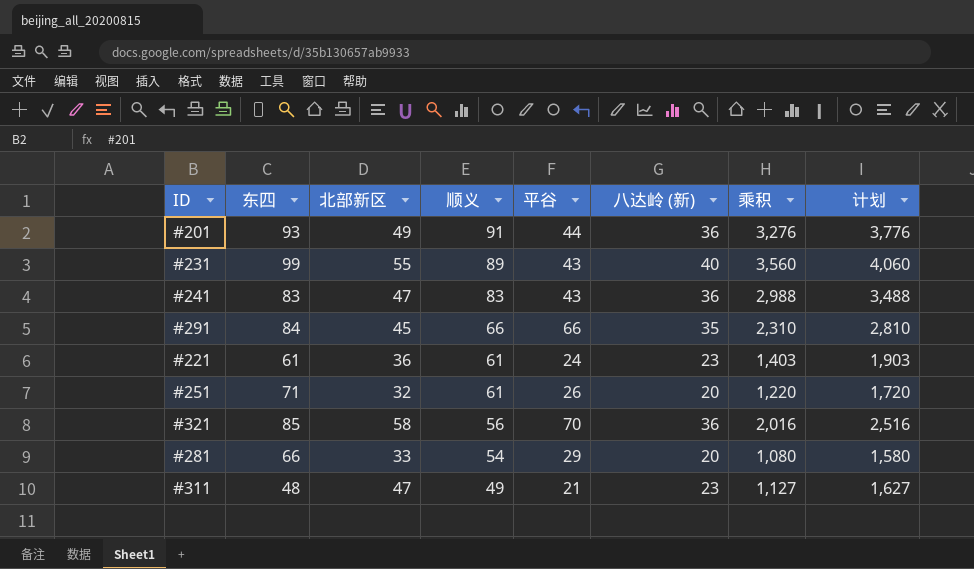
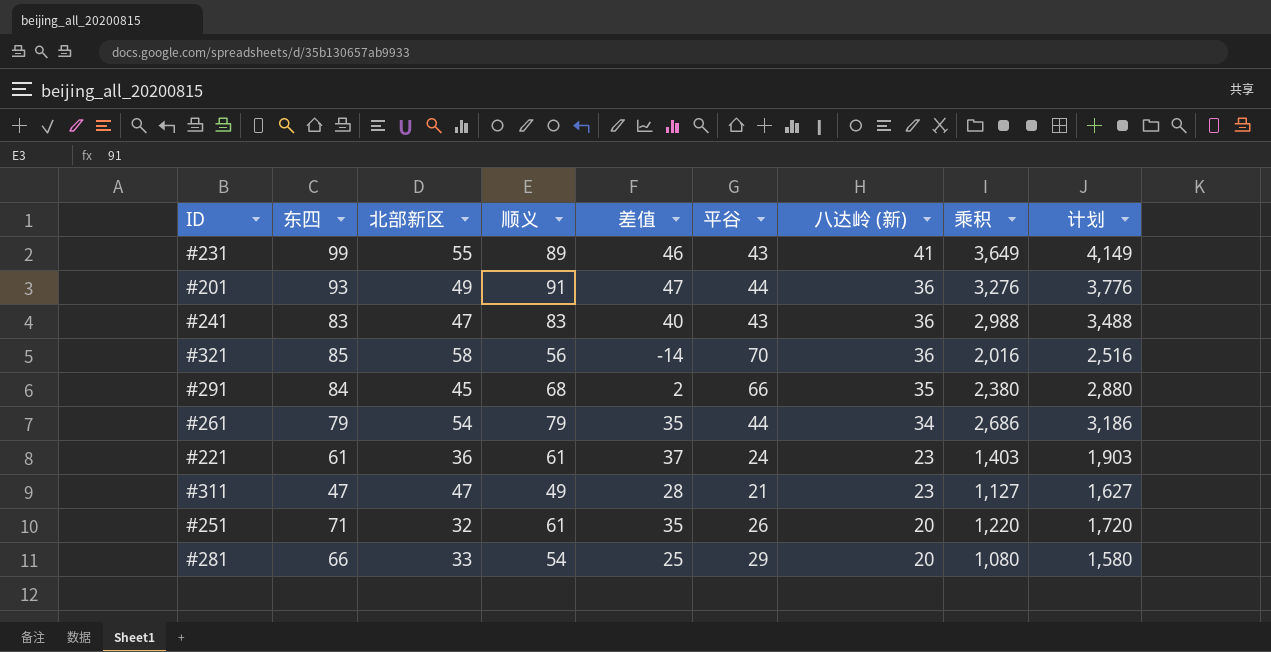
row order: 顺义 descending -> 八达岭 (新) descending
column 差值 | formula: none -> [顺义] - [平谷]
#231 | 八达岭 (新): 40 -> 41
#231 | 乘积: 3,560 -> 3,649
#231 | 计划: 4,060 -> 4,149
#291 | 顺义: 66 -> 68
#291 | 乘积: 2,310 -> 2,380
#291 | 计划: 2,810 -> 2,880
row #261: none -> 79 | 54 | 79 | 35 | 44 | 34 | 2,686 | 3,186
#311 | 东四: 48 -> 47

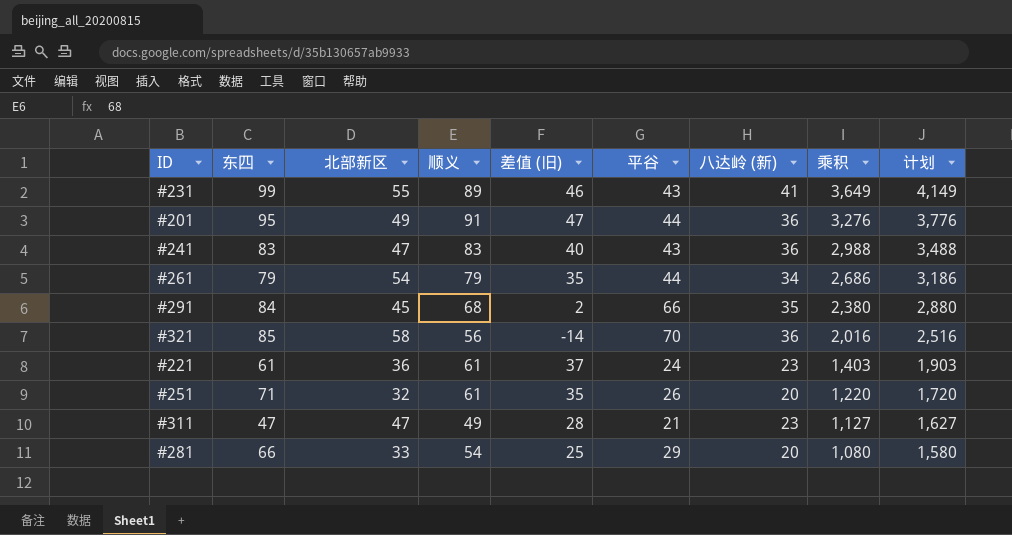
row order: 八达岭 (新) descending -> 乘积 descending
column name: 差值 -> 差值 (旧)
#201 | 东四: 93 -> 95

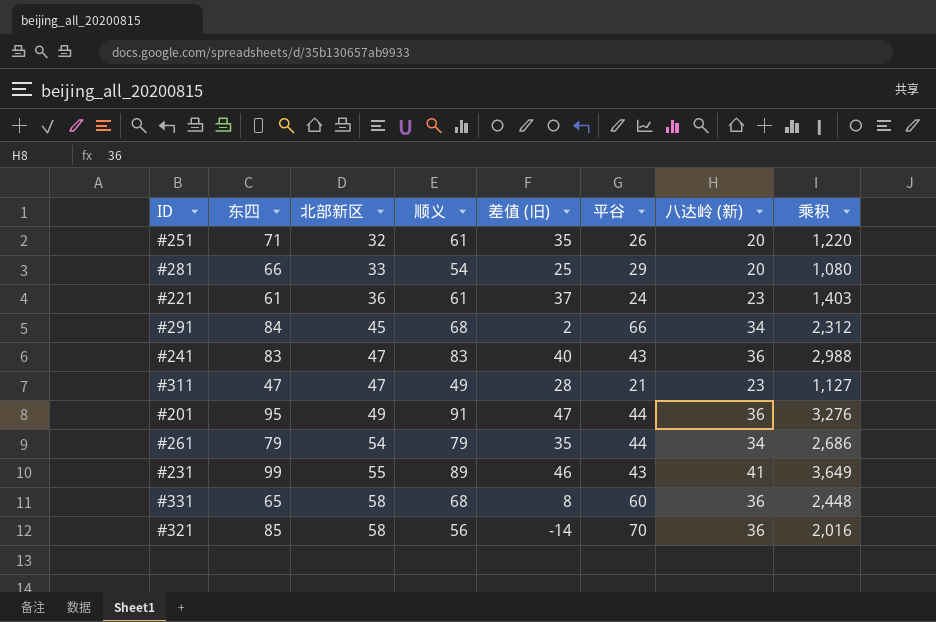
row order: 乘积 descending -> 北部新区 ascending
column 计划 | formula: [乘积] + 500 -> none
#291 | 八达岭 (新): 35 -> 34
#291 | 乘积: 2,380 -> 2,312
row #331: none -> 65 | 58 | 68 | 8 | 60 | 36 | 2,448

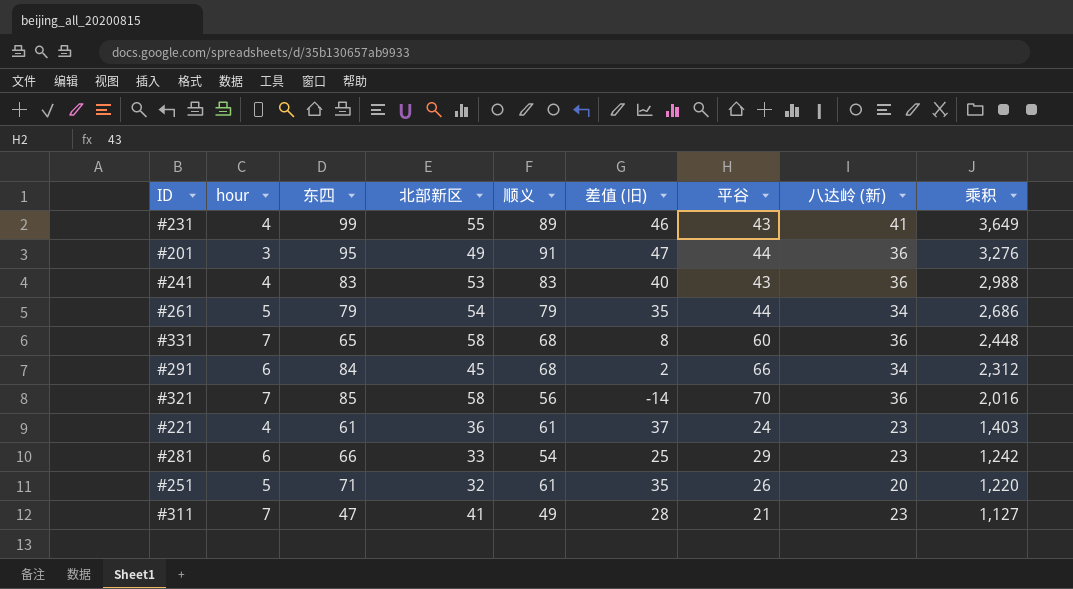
row order: 北部新区 ascending -> 乘积 descending
column hour | position: none -> 2
#241 | 北部新区: 47 -> 53
#281 | 八达岭 (新): 20 -> 23
#281 | 乘积: 1,080 -> 1,242
#311 | 北部新区: 47 -> 41

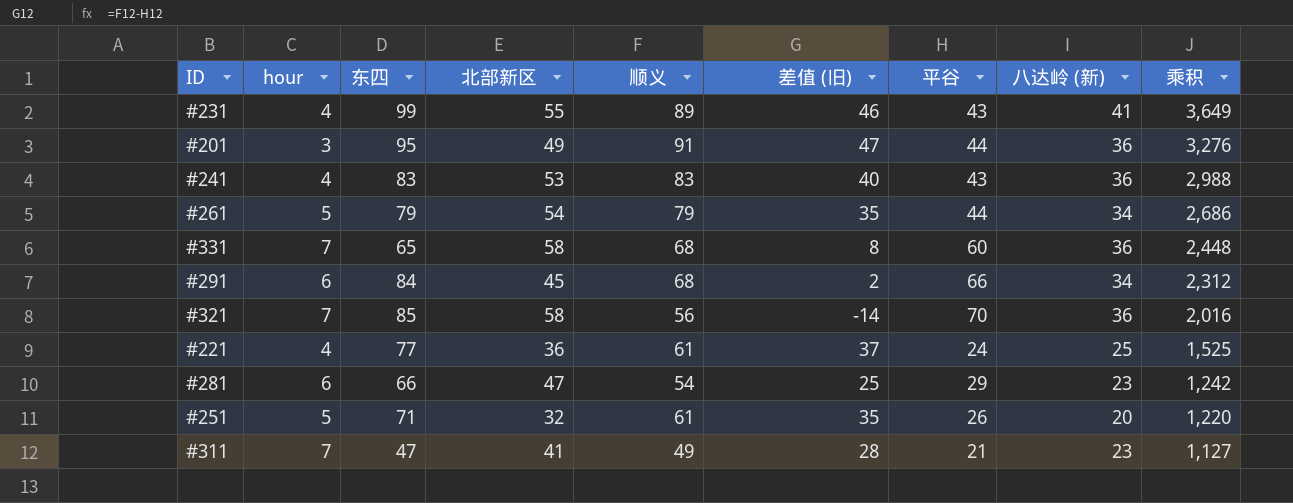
#221 | 东四: 61 -> 77
#221 | 八达岭 (新): 23 -> 25
#221 | 乘积: 1,403 -> 1,525
#281 | 北部新区: 33 -> 47

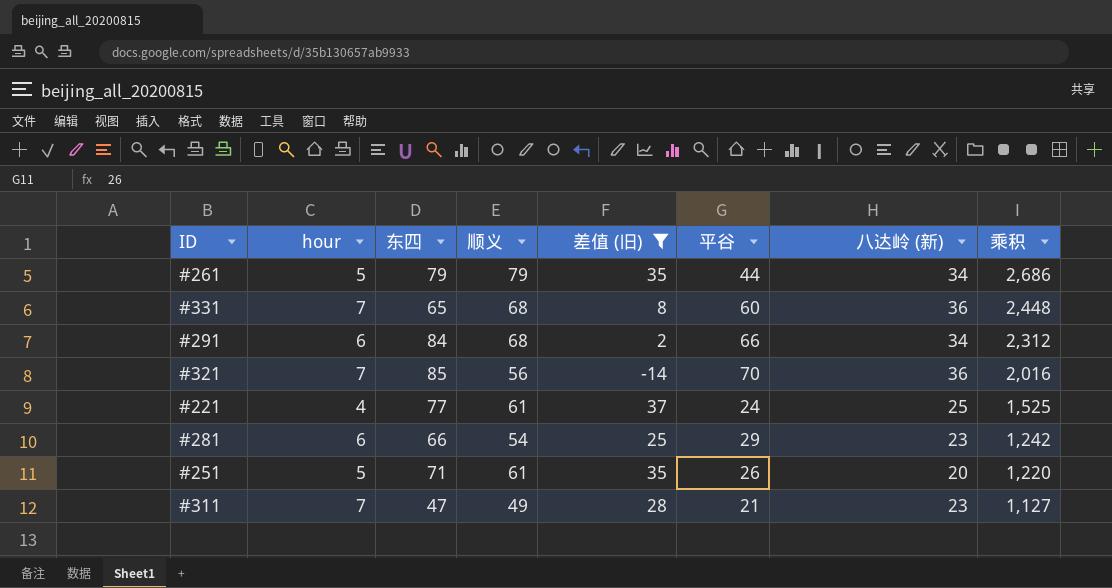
filter: none -> 差值 (旧) <= 37
column 北部新区 | position: 4 -> none

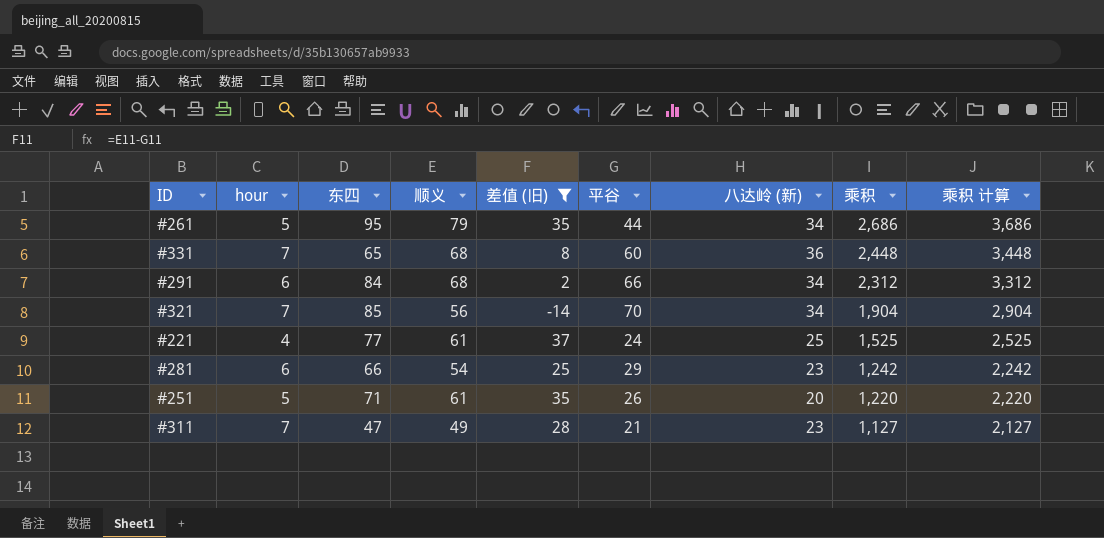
column 乘积 计算 | formula: none -> [乘积] + 1000
#261 | 东四: 79 -> 95
#321 | 八达岭 (新): 36 -> 34
#321 | 乘积: 2,016 -> 1,904

